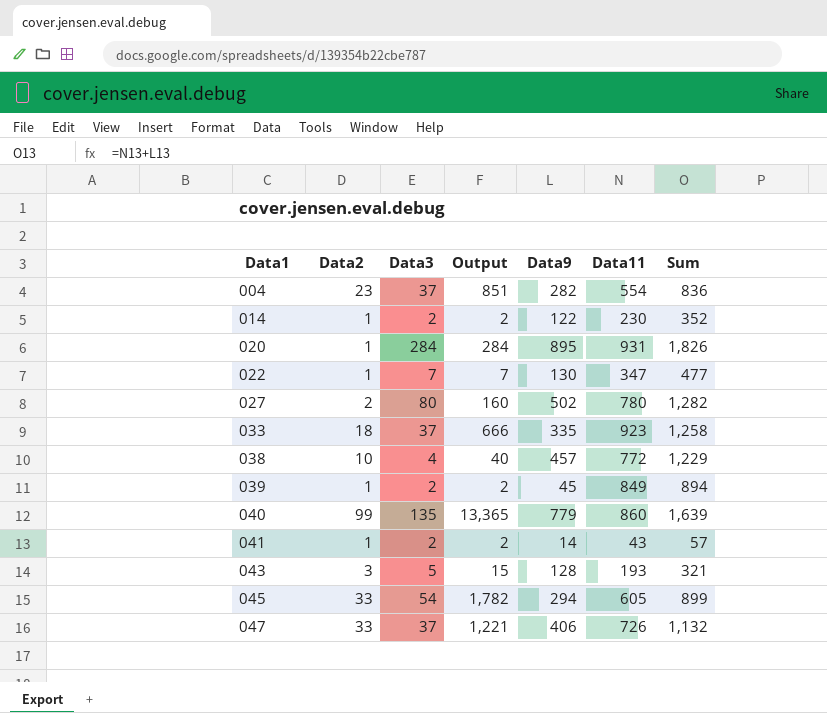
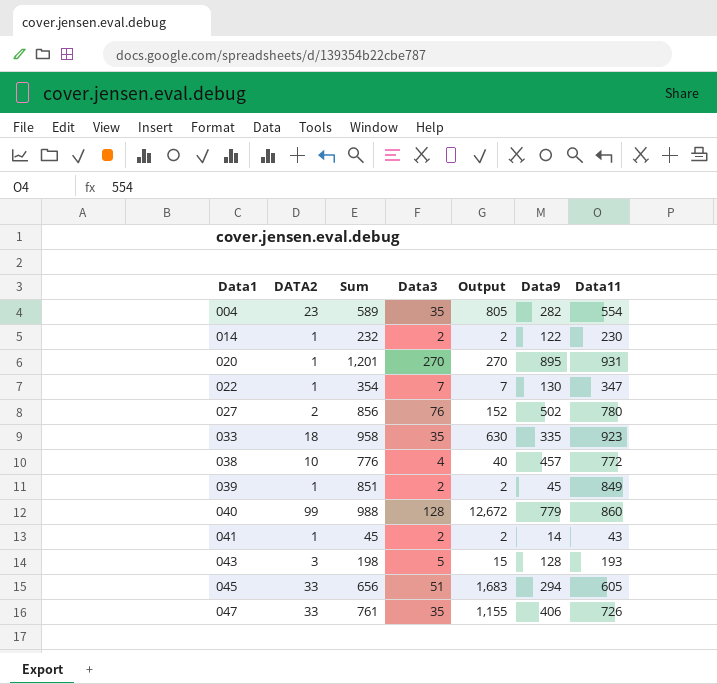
column name: Data2 -> DATA2
column Sum | formula: [Data9] + [Data11] -> [Data3] + [Data11]
column Sum | position: 7 -> 3
004 | Data3: 37 -> 35
004 | Output: 851 -> 805
020 | Data3: 284 -> 270
020 | Output: 284 -> 270
027 | Data3: 80 -> 76
027 | Output: 160 -> 152
033 | Data3: 37 -> 35
033 | Output: 666 -> 630
040 | Data3: 135 -> 128
040 | Output: 13,365 -> 12,672
045 | Data3: 54 -> 51
045 | Output: 1,782 -> 1,683
047 | Data3: 37 -> 35
047 | Output: 1,221 -> 1,155

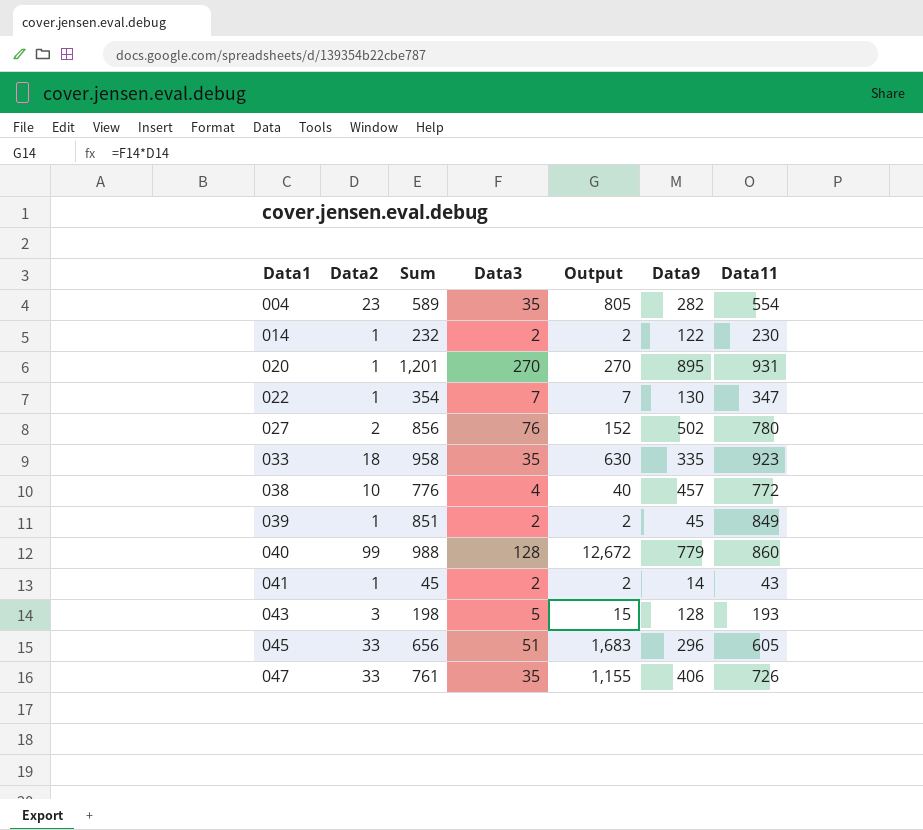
column name: DATA2 -> Data2
045 | Data9: 294 -> 296

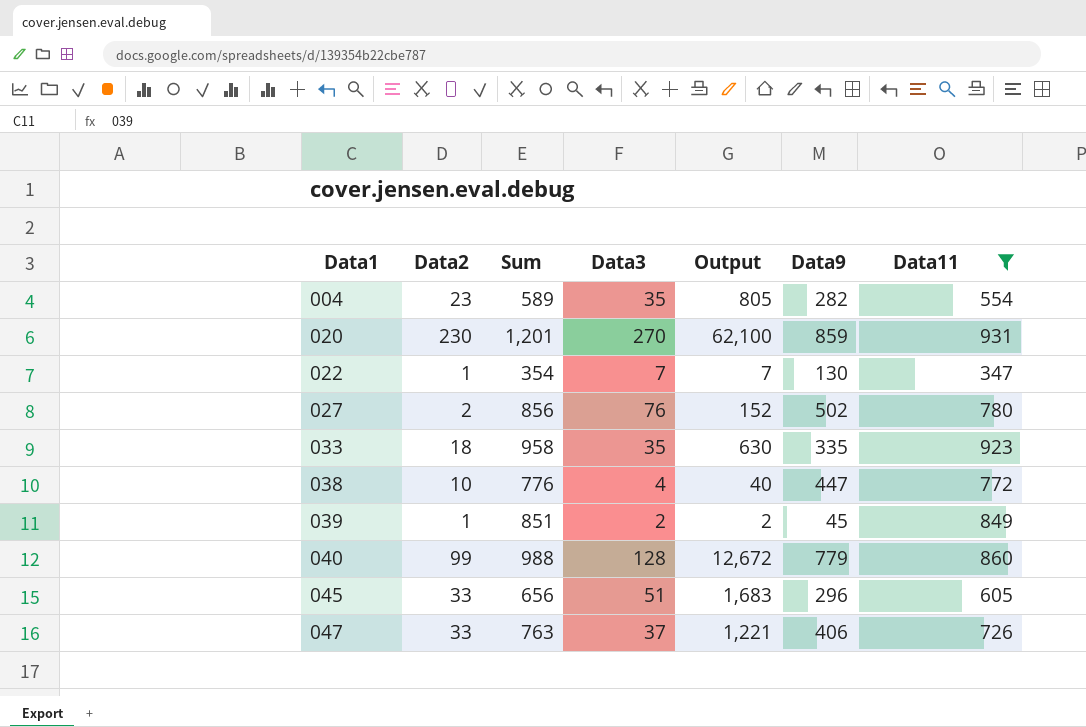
filter: none -> Data11 >= 347
020 | Data2: 1 -> 230
020 | Output: 270 -> 62,100
020 | Data9: 895 -> 859
038 | Data9: 457 -> 447
047 | Sum: 761 -> 763
047 | Data3: 35 -> 37
047 | Output: 1,155 -> 1,221

